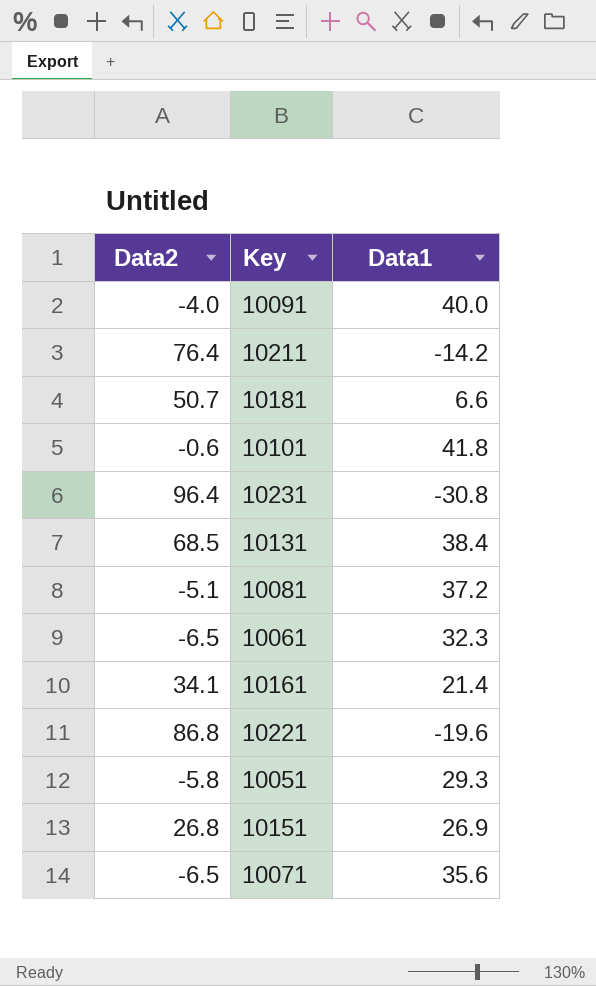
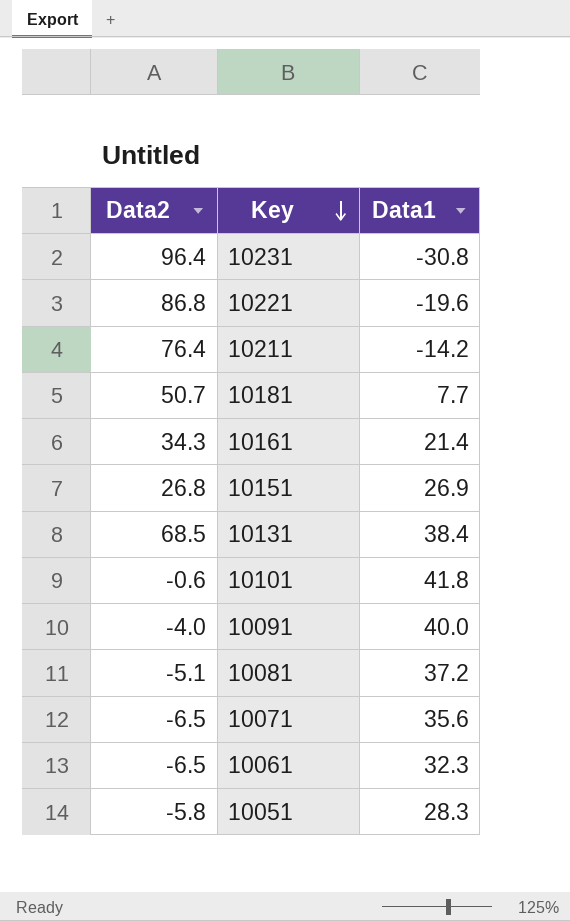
row order: none -> Key descending
10181 | Data1: 6.6 -> 7.7
10161 | Data2: 34.1 -> 34.3
10051 | Data1: 29.3 -> 28.3

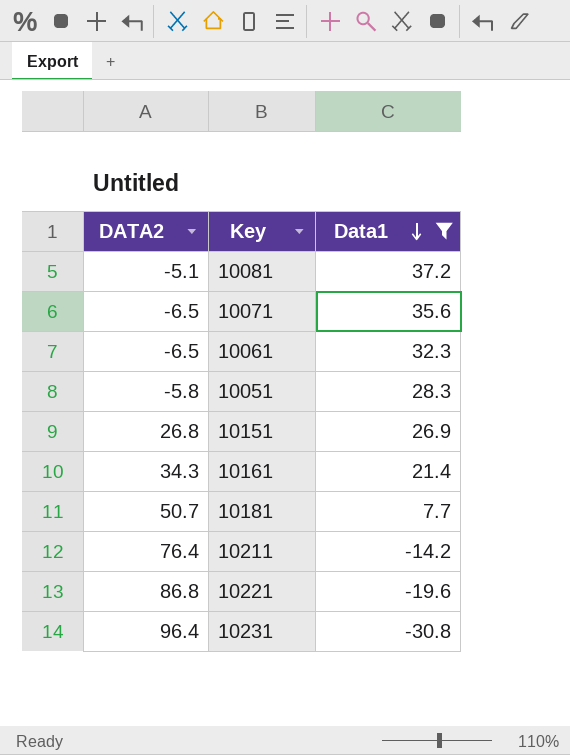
filter: none -> Data1 <= 37.2
row order: Key descending -> Data1 descending
column name: Data2 -> DATA2

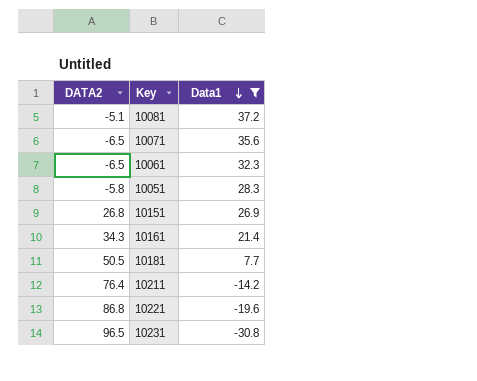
10181 | DATA2: 50.7 -> 50.5
10231 | DATA2: 96.4 -> 96.5

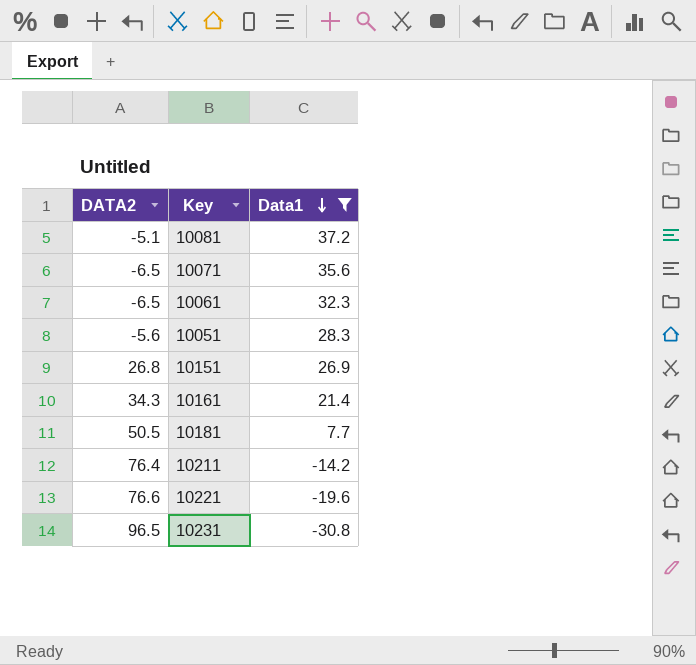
10051 | DATA2: -5.8 -> -5.6
10221 | DATA2: 86.8 -> 76.6

